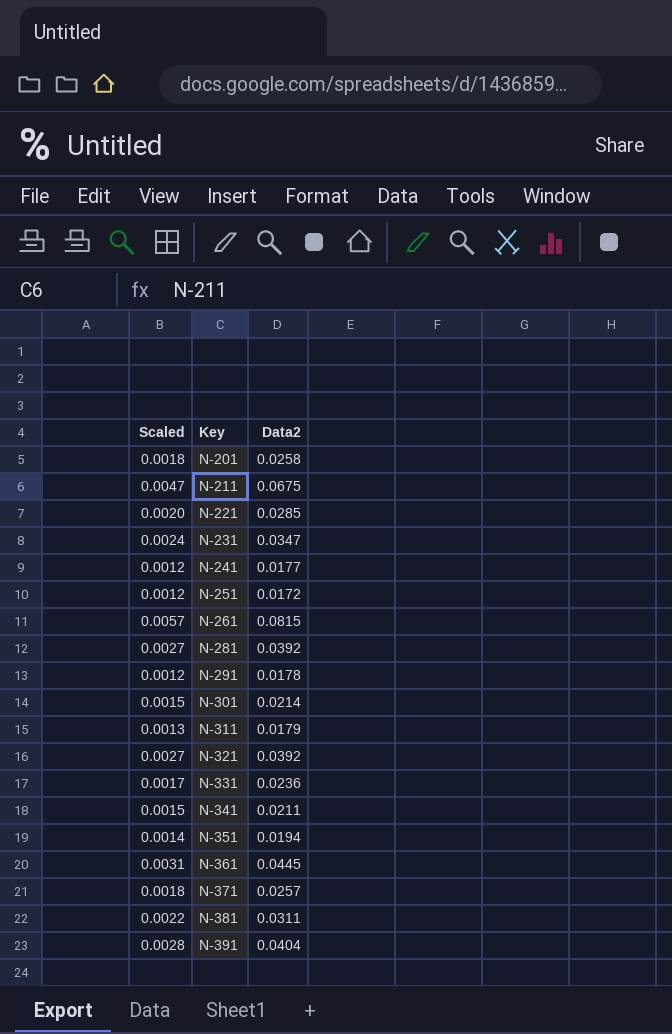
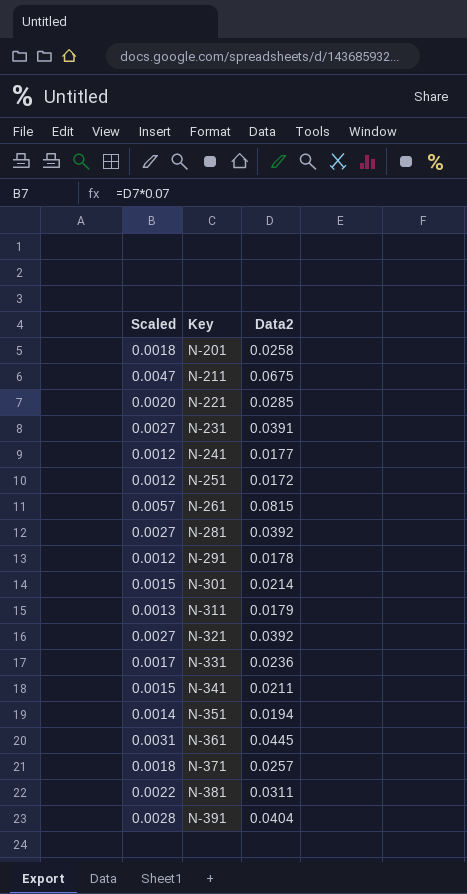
N-231 | Scaled: 0.0024 -> 0.0027
N-231 | Data2: 0.0347 -> 0.0391

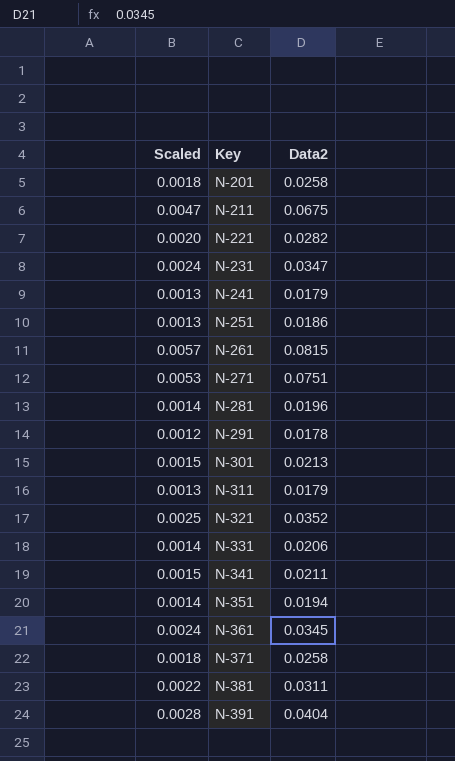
N-221 | Data2: 0.0285 -> 0.0282
N-231 | Scaled: 0.0027 -> 0.0024
N-231 | Data2: 0.0391 -> 0.0347
N-241 | Scaled: 0.0012 -> 0.0013
N-241 | Data2: 0.0177 -> 0.0179
N-251 | Scaled: 0.0012 -> 0.0013
N-251 | Data2: 0.0172 -> 0.0186
row N-271: none -> 0.0053 | 0.0751
N-281 | Scaled: 0.0027 -> 0.0014
N-281 | Data2: 0.0392 -> 0.0196
N-301 | Data2: 0.0214 -> 0.0213
N-321 | Scaled: 0.0027 -> 0.0025
N-321 | Data2: 0.0392 -> 0.0352
N-331 | Scaled: 0.0017 -> 0.0014
N-331 | Data2: 0.0236 -> 0.0206
N-361 | Scaled: 0.0031 -> 0.0024
N-361 | Data2: 0.0445 -> 0.0345
N-371 | Data2: 0.0257 -> 0.0258

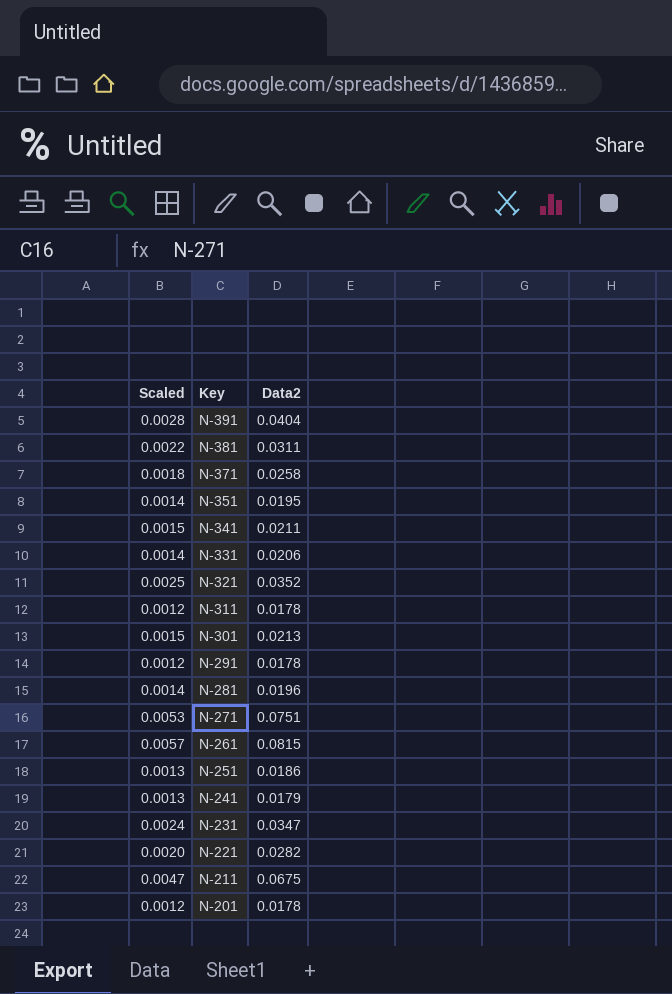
row order: Key ascending -> Key descending
row N-361: 0.0024 | 0.0345 -> none
N-351 | Data2: 0.0194 -> 0.0195
N-311 | Scaled: 0.0013 -> 0.0012
N-311 | Data2: 0.0179 -> 0.0178
N-201 | Scaled: 0.0018 -> 0.0012
N-201 | Data2: 0.0258 -> 0.0178

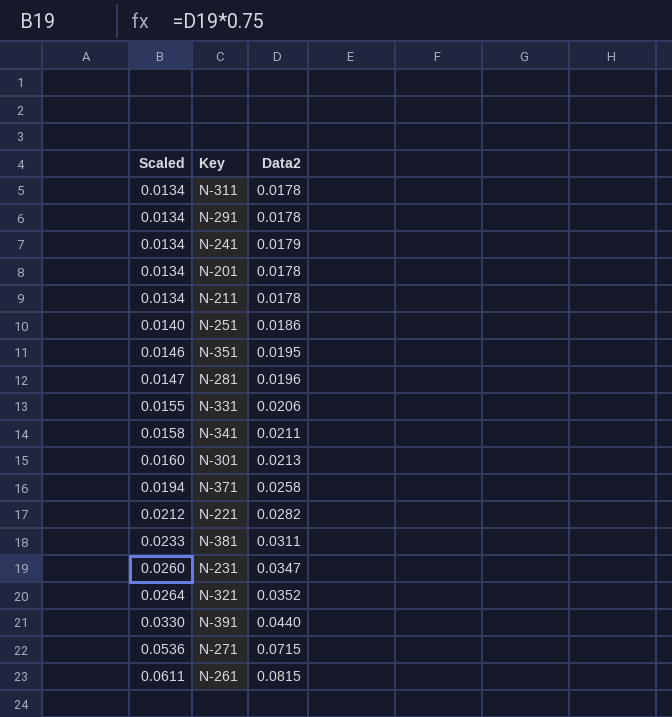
row order: Key descending -> Scaled ascending
column Scaled | formula: [Data2] * 0.07 -> [Data2] * 0.75
N-211 | Data2: 0.0675 -> 0.0178
N-391 | Data2: 0.0404 -> 0.0440
N-271 | Data2: 0.0751 -> 0.0715

